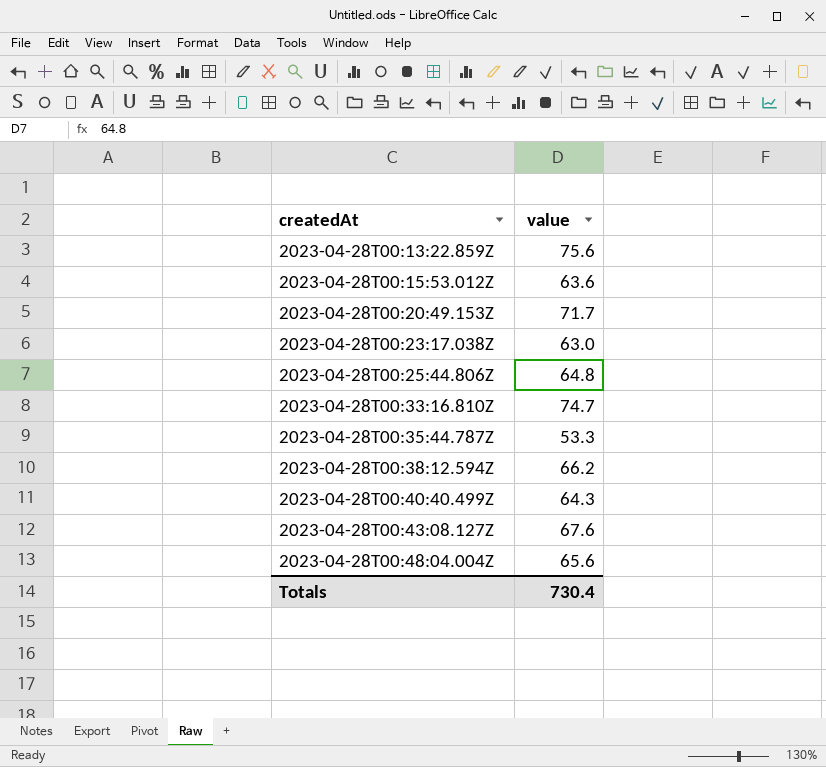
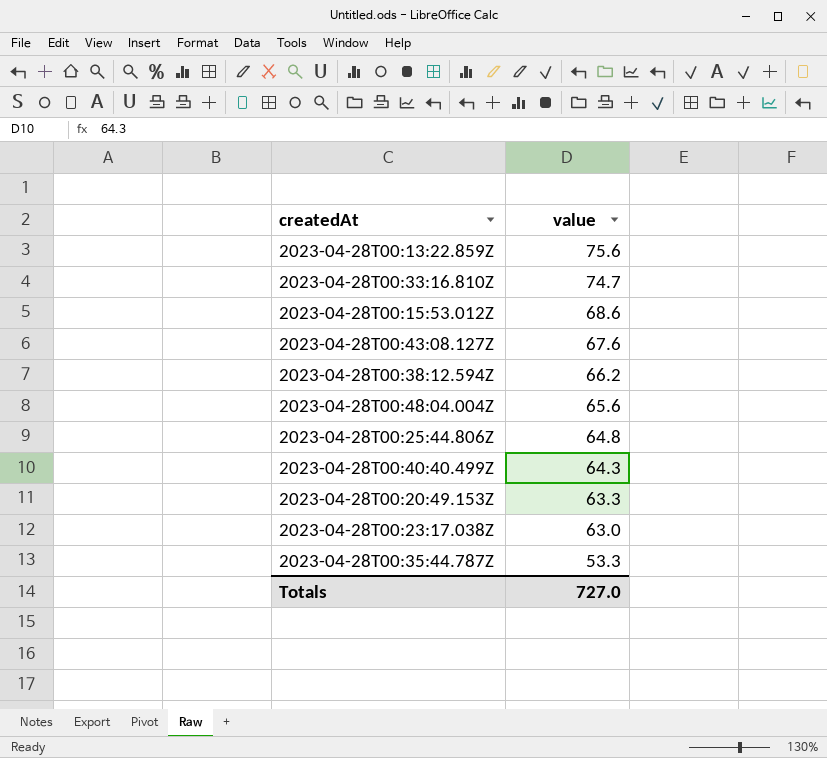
row order: createdAt ascending -> value descending
2023-04-28T00:15:53.012Z | value: 63.6 -> 68.6
2023-04-28T00:20:49.153Z | value: 71.7 -> 63.3
Totals | value: 730.4 -> 727.0

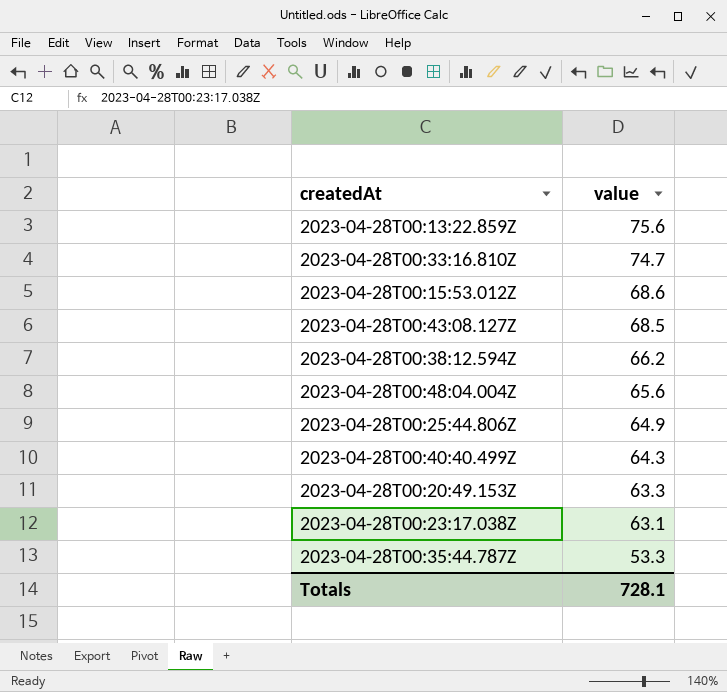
2023-04-28T00:43:08.127Z | value: 67.6 -> 68.5
2023-04-28T00:25:44.806Z | value: 64.8 -> 64.9
2023-04-28T00:23:17.038Z | value: 63.0 -> 63.1
Totals | value: 727.0 -> 728.1

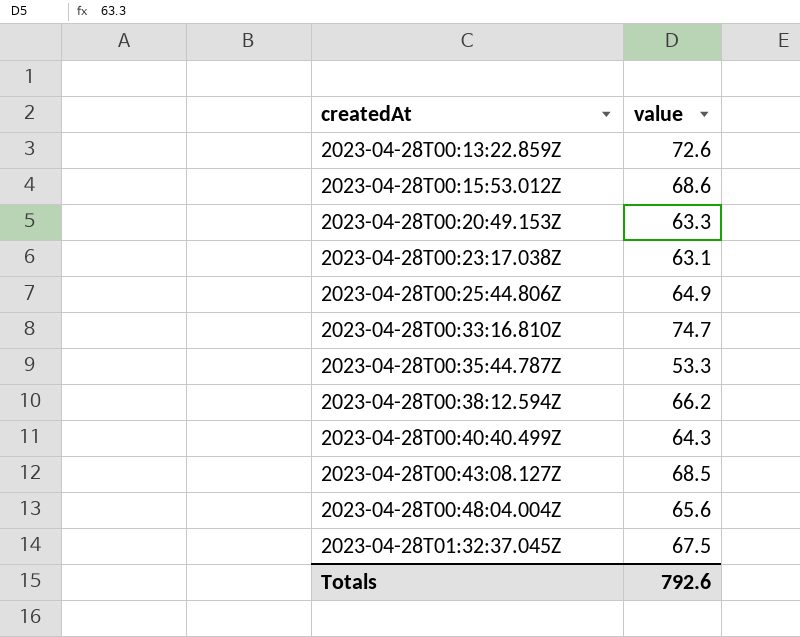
row order: value descending -> createdAt ascending
2023-04-28T00:13:22.859Z | value: 75.6 -> 72.6
row 2023-04-28T01:32:37.045Z: none -> 67.5
Totals | value: 728.1 -> 792.6

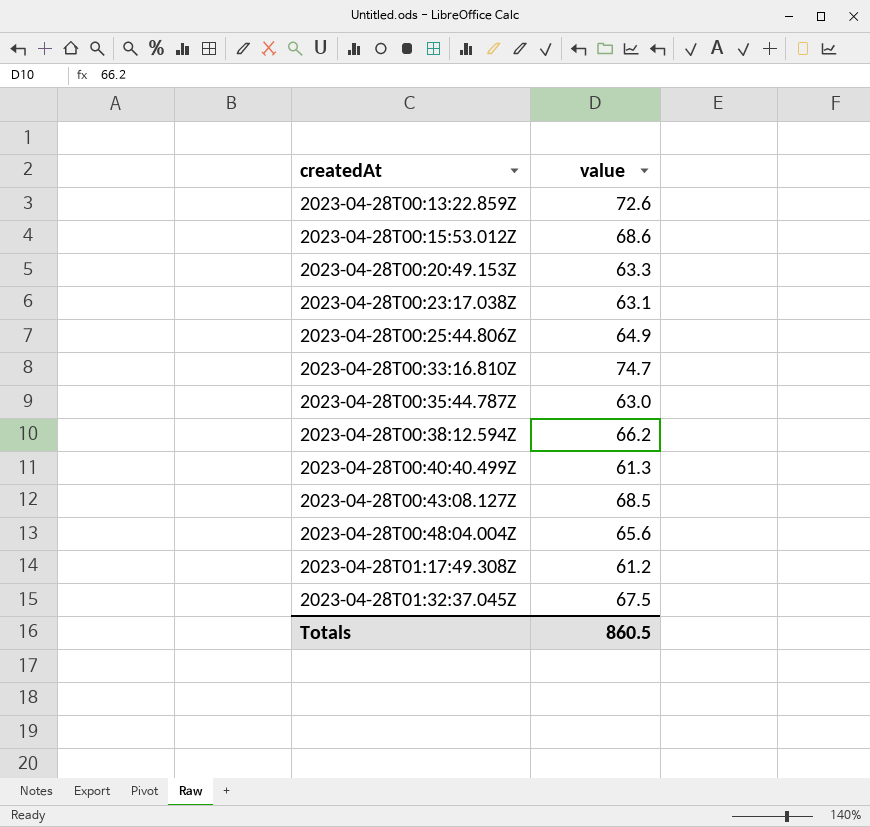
2023-04-28T00:35:44.787Z | value: 53.3 -> 63.0
2023-04-28T00:40:40.499Z | value: 64.3 -> 61.3
row 2023-04-28T01:17:49.308Z: none -> 61.2
Totals | value: 792.6 -> 860.5

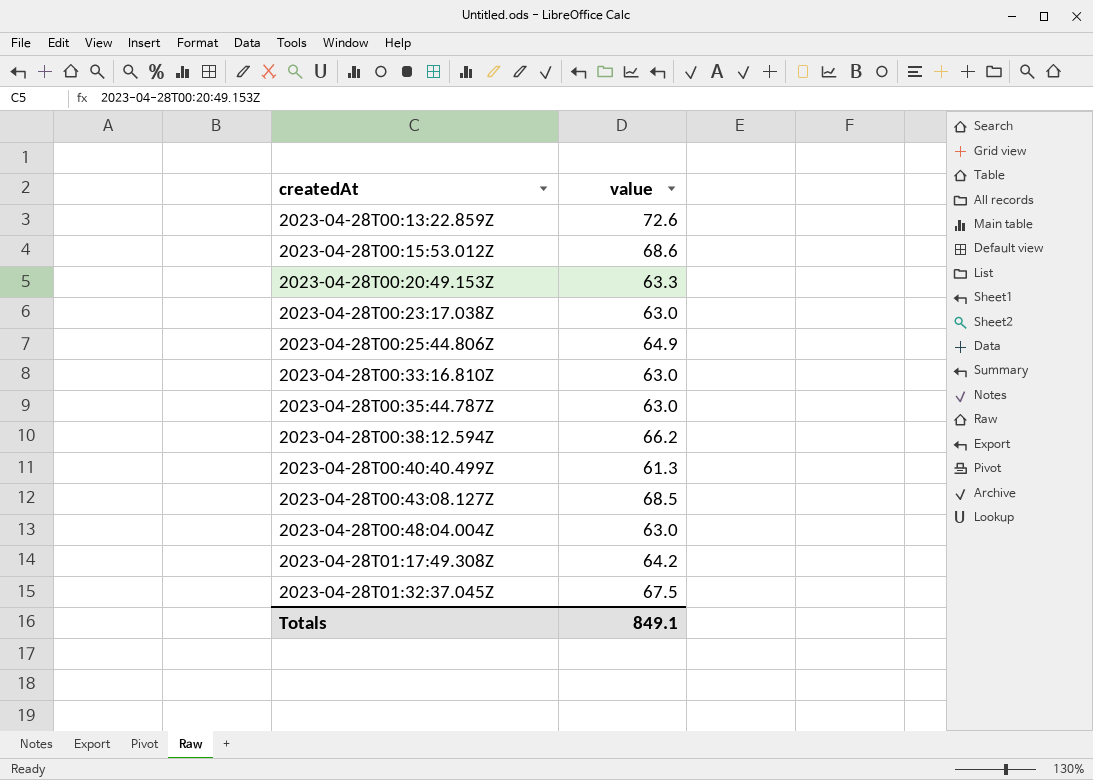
2023-04-28T00:23:17.038Z | value: 63.1 -> 63.0
2023-04-28T00:33:16.810Z | value: 74.7 -> 63.0
2023-04-28T00:48:04.004Z | value: 65.6 -> 63.0
2023-04-28T01:17:49.308Z | value: 61.2 -> 64.2
Totals | value: 860.5 -> 849.1

